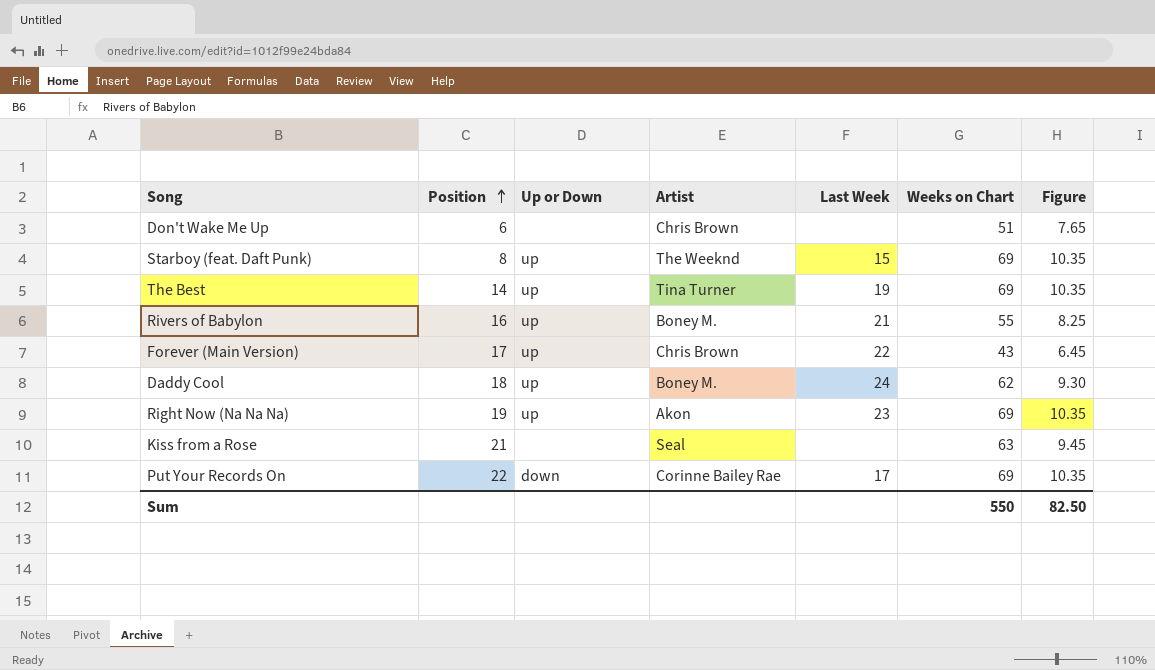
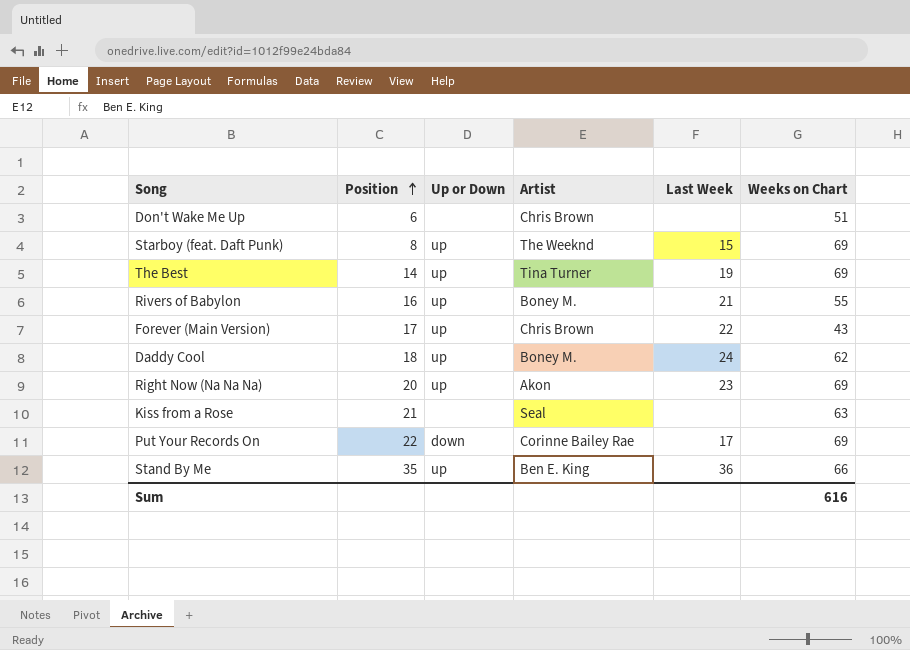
column Figure | formula: [Weeks on Chart] * 0.15 -> none
Right Now (Na Na Na) | Position: 19 -> 20
row Stand By Me: none -> 35 | up | Ben E. King | 36 | 66
Sum | Weeks on Chart: 550 -> 616

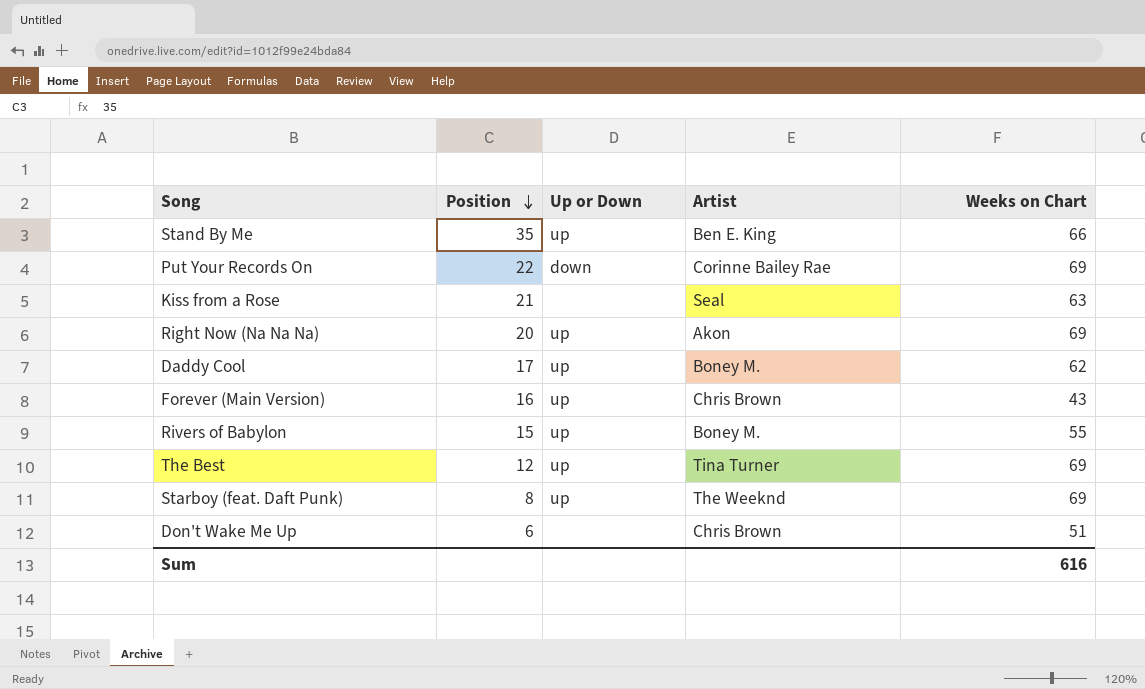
row order: Position ascending -> Position descending
column Last Week | position: 5 -> none
Daddy Cool | Position: 18 -> 17
Forever (Main Version) | Position: 17 -> 16
Rivers of Babylon | Position: 16 -> 15
The Best | Position: 14 -> 12

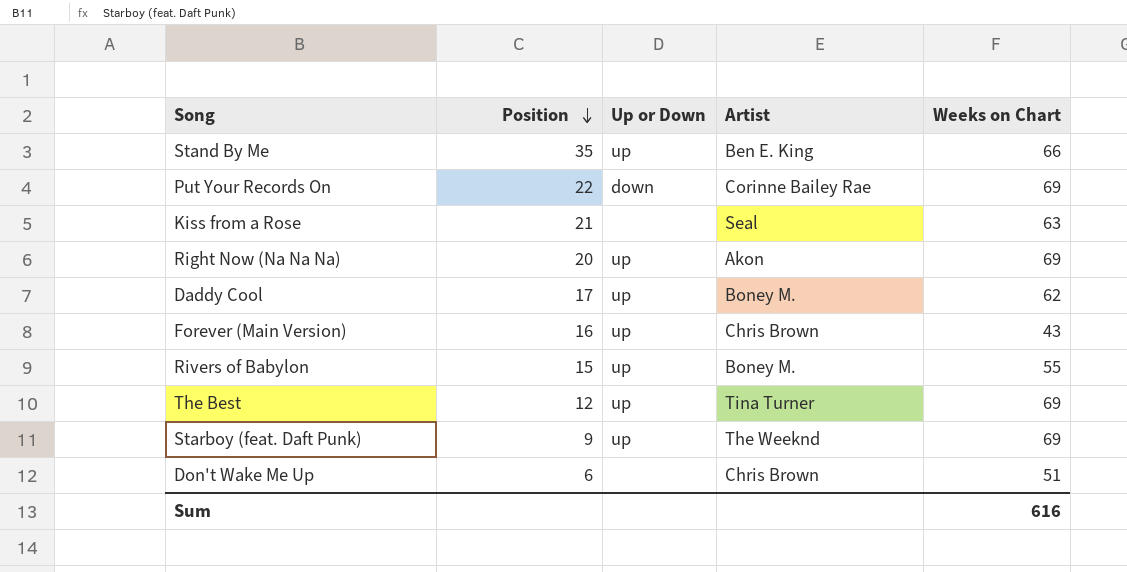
Starboy (feat. Daft Punk) | Position: 8 -> 9

